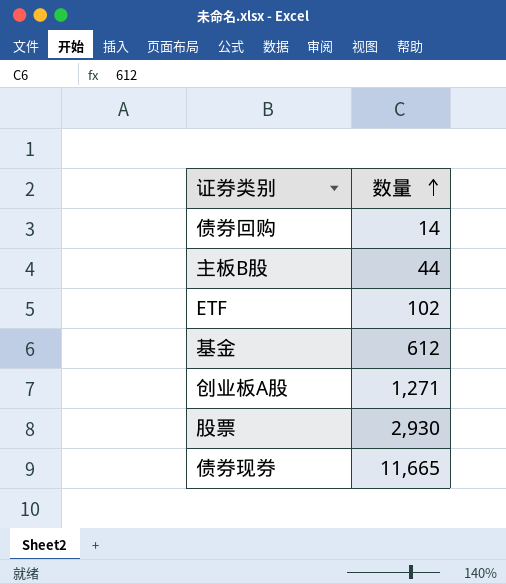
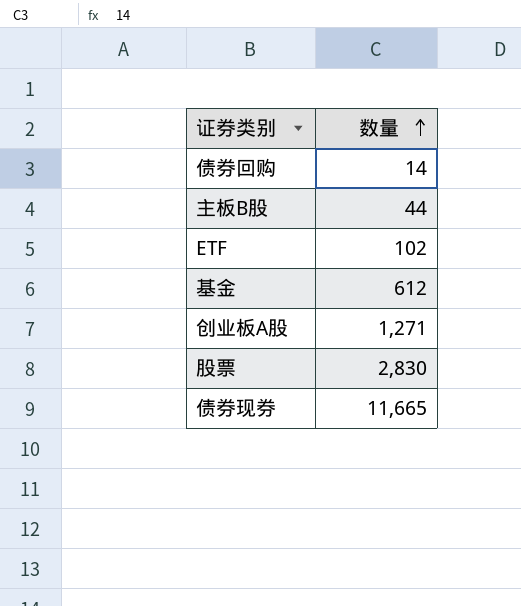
股票 | 数量: 2,930 -> 2,830

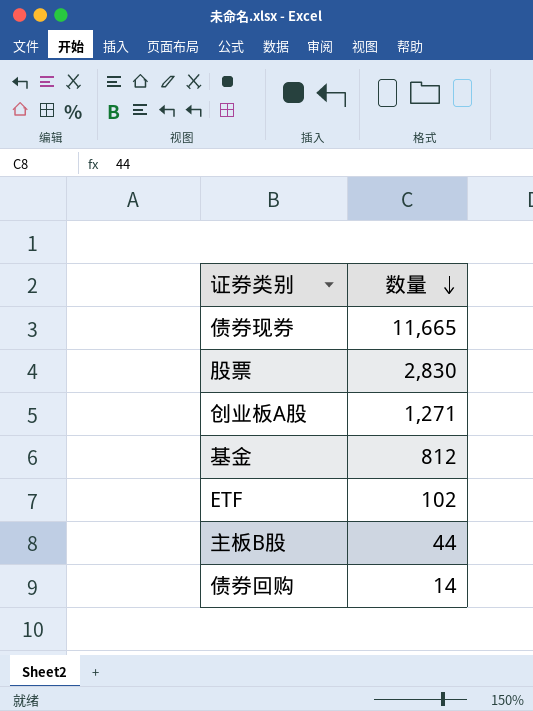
row order: 数量 ascending -> 数量 descending
基金 | 数量: 612 -> 812

